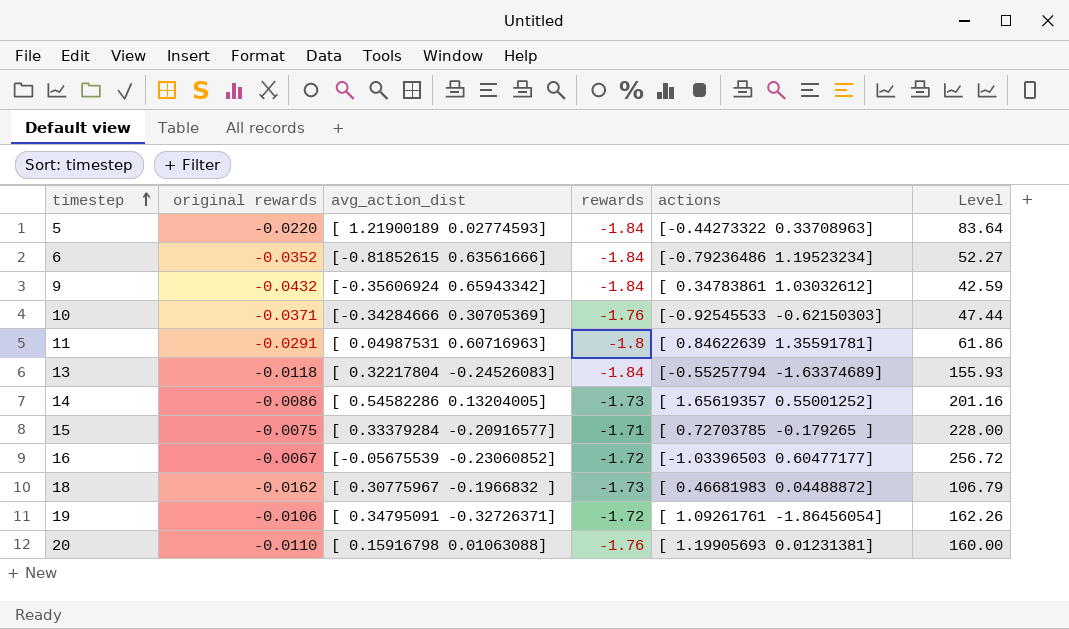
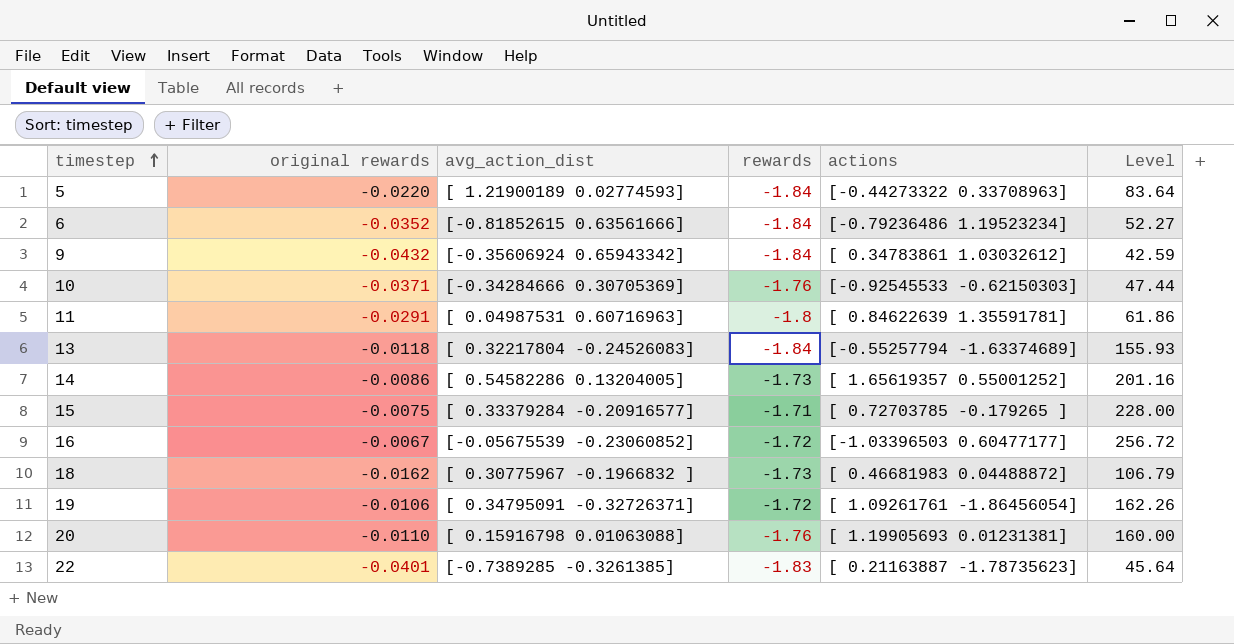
row 22: none -> -0.0401 | [-0.7389285 -0.3261385] | -1.83 | [ 0.21163887 -1.78735623] | 45.64

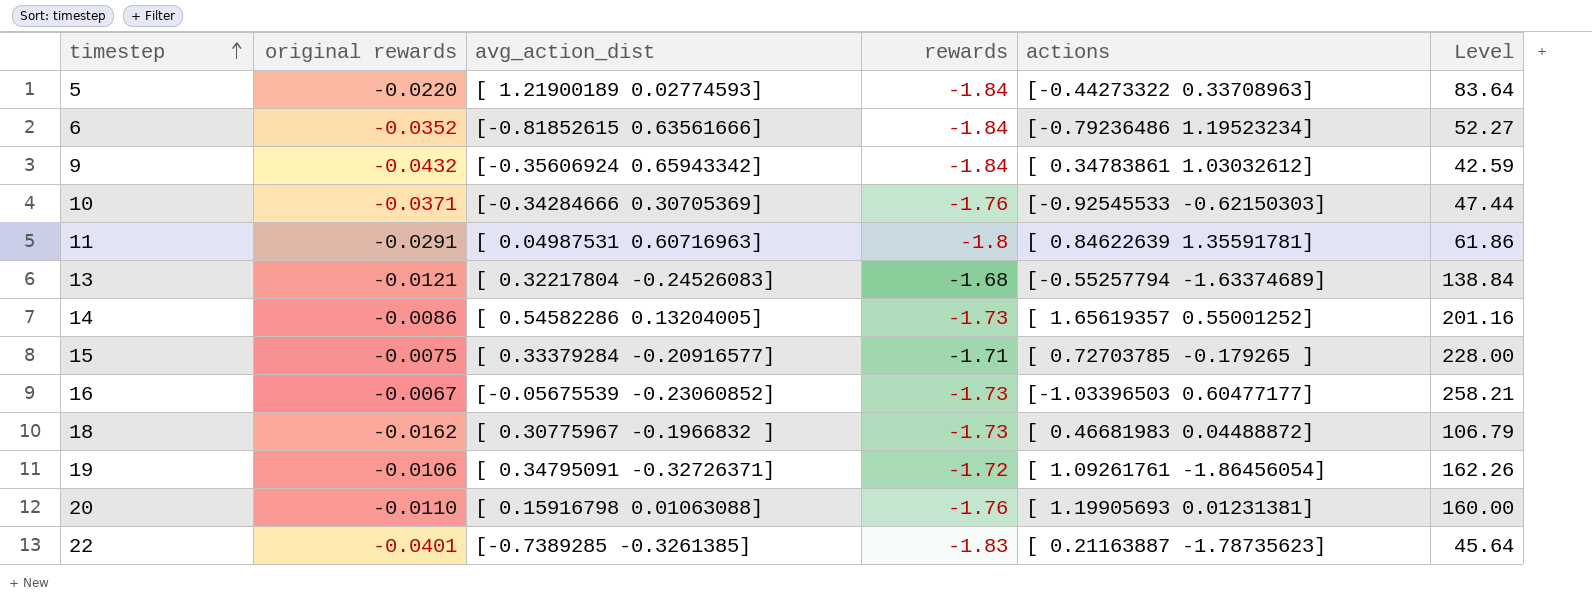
13 | original rewards: -0.0118 -> -0.0121
13 | rewards: -1.84 -> -1.68
13 | Level: 155.93 -> 138.84
16 | rewards: -1.72 -> -1.73
16 | Level: 256.72 -> 258.21

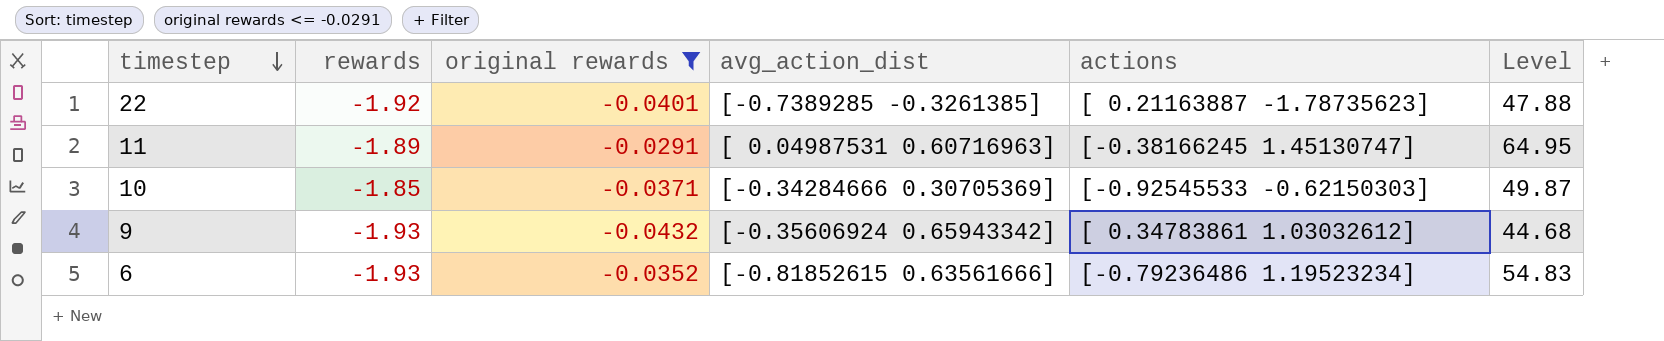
filter: none -> original rewards <= -0.0291
row order: timestep ascending -> timestep descending
column rewards | position: 4 -> 2
22 | rewards: -1.83 -> -1.92
22 | Level: 45.64 -> 47.88
11 | rewards: -1.8 -> -1.89
11 | actions: [ 0.84622639 1.35591781] -> [-0.38166245 1.45130747]
11 | Level: 61.86 -> 64.95
10 | rewards: -1.76 -> -1.85
10 | Level: 47.44 -> 49.87
9 | rewards: -1.84 -> -1.93
9 | Level: 42.59 -> 44.68
6 | rewards: -1.84 -> -1.93
6 | Level: 52.27 -> 54.83

